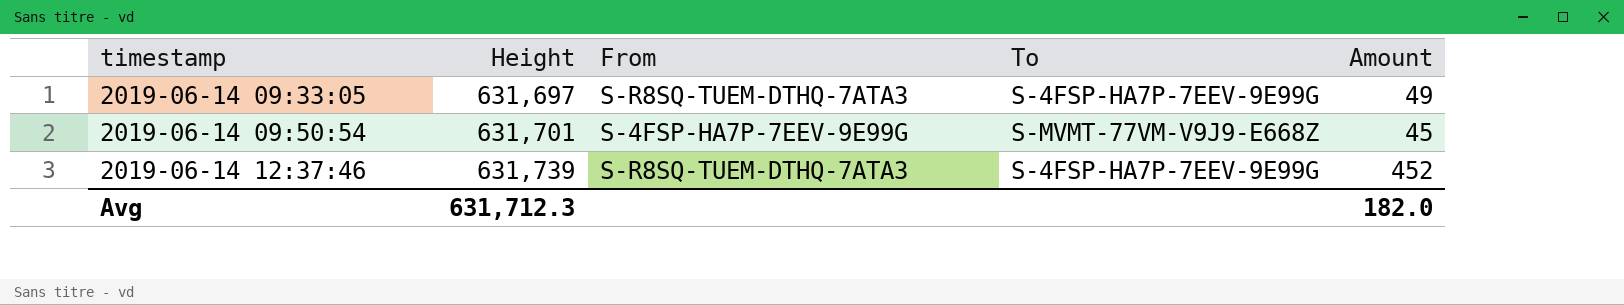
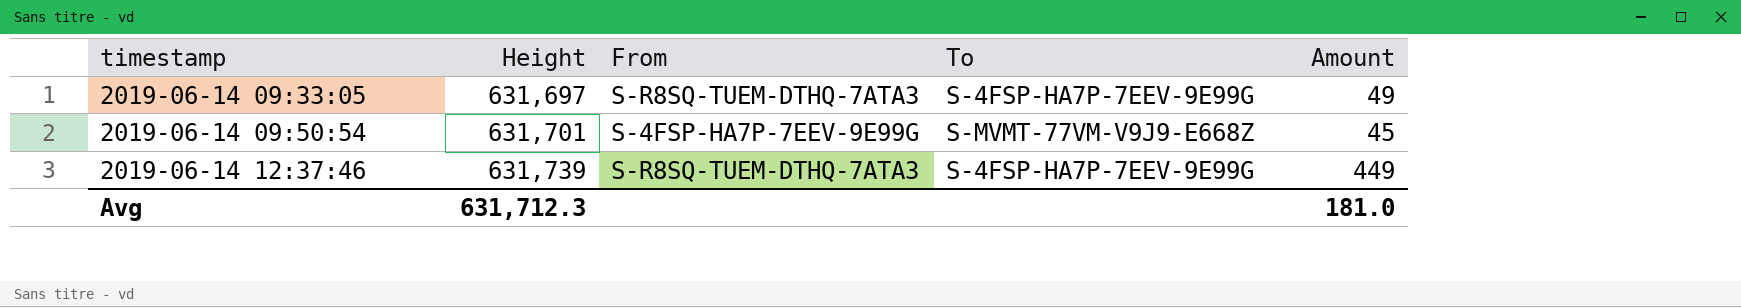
2019-06-14 12:37:46 | Amount: 452 -> 449
Avg | Amount: 182.0 -> 181.0

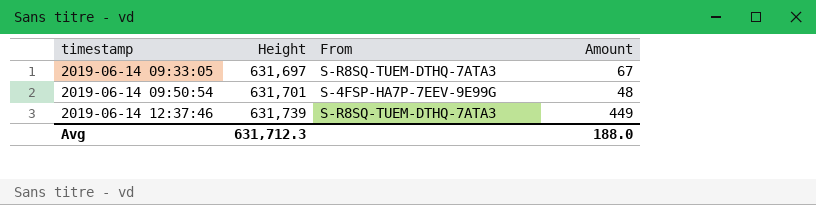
column To | position: 4 -> none
2019-06-14 09:33:05 | Amount: 49 -> 67
2019-06-14 09:50:54 | Amount: 45 -> 48
Avg | Amount: 181.0 -> 188.0

